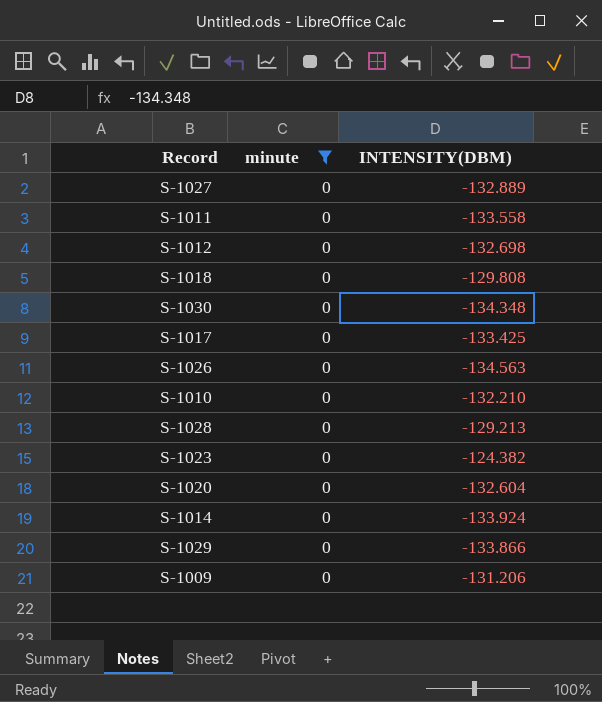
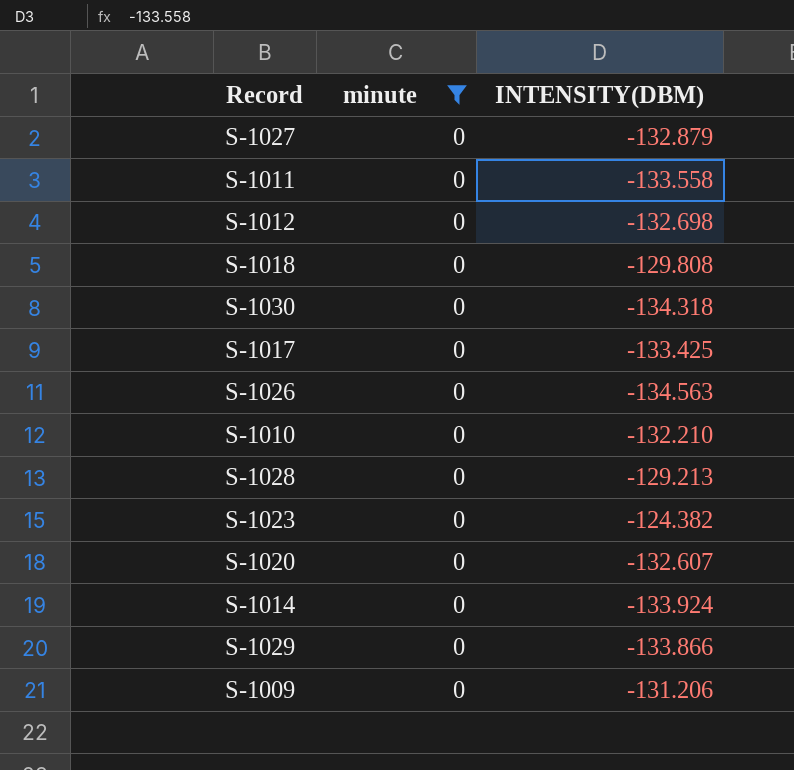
S-1027 | INTENSITY(DBM): -132.889 -> -132.879
S-1030 | INTENSITY(DBM): -134.348 -> -134.318
S-1020 | INTENSITY(DBM): -132.604 -> -132.607

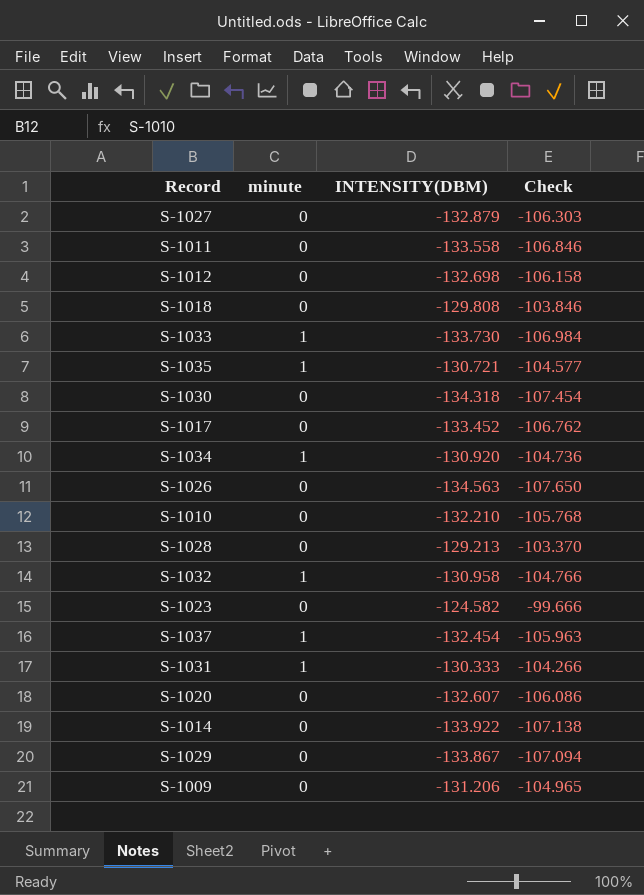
filter: minute = 0 -> none
column Check | formula: none -> [INTENSITY(DBM)] * 0.8
S-1017 | INTENSITY(DBM): -133.425 -> -133.452
S-1023 | INTENSITY(DBM): -124.382 -> -124.582
S-1014 | INTENSITY(DBM): -133.924 -> -133.922
S-1029 | INTENSITY(DBM): -133.866 -> -133.867

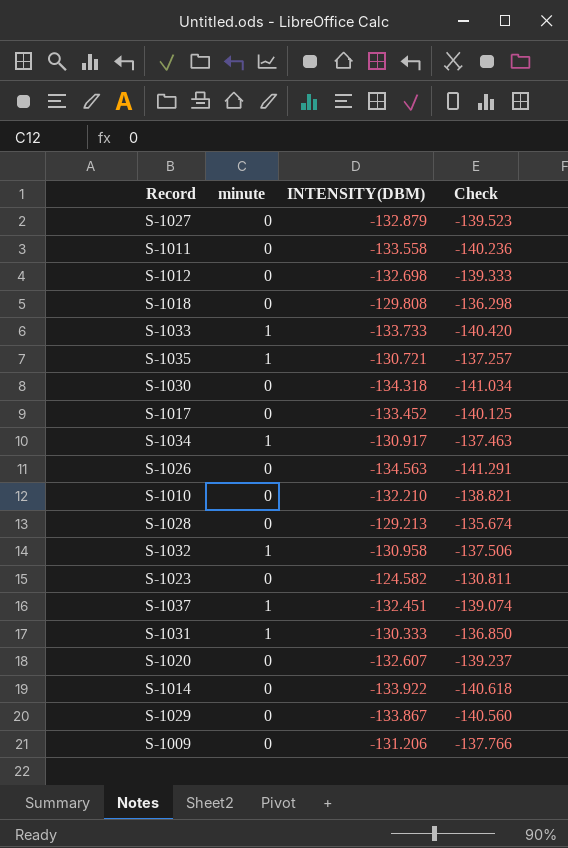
column Check | formula: [INTENSITY(DBM)] * 0.8 -> [INTENSITY(DBM)] * 1.05
S-1033 | INTENSITY(DBM): -133.730 -> -133.733
S-1034 | INTENSITY(DBM): -130.920 -> -130.917
S-1037 | INTENSITY(DBM): -132.454 -> -132.451

